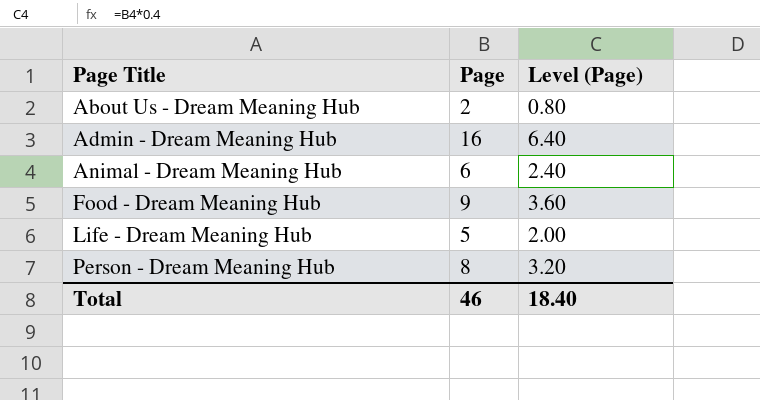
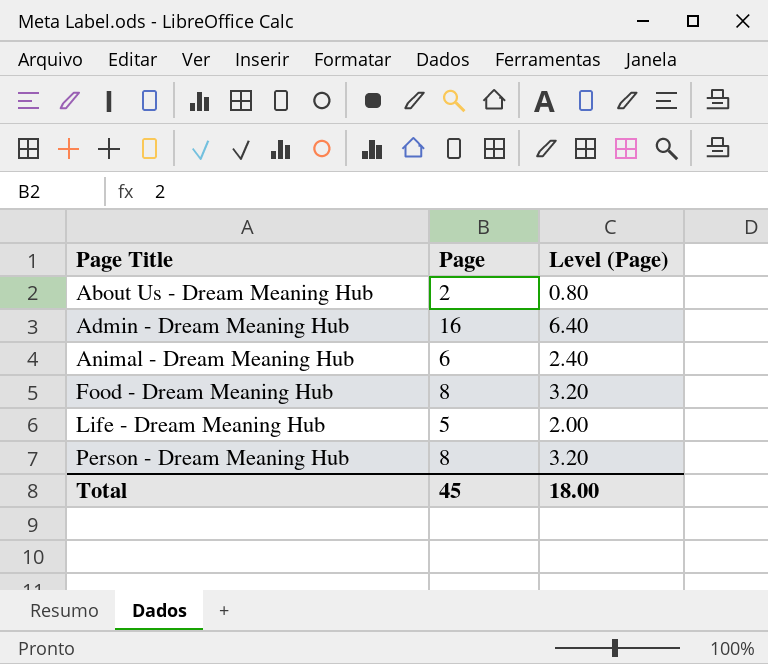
Food - Dream Meaning Hub | Page: 9 -> 8
Food - Dream Meaning Hub | Level (Page): 3.60 -> 3.20
Total | Page: 46 -> 45
Total | Level (Page): 18.40 -> 18.00

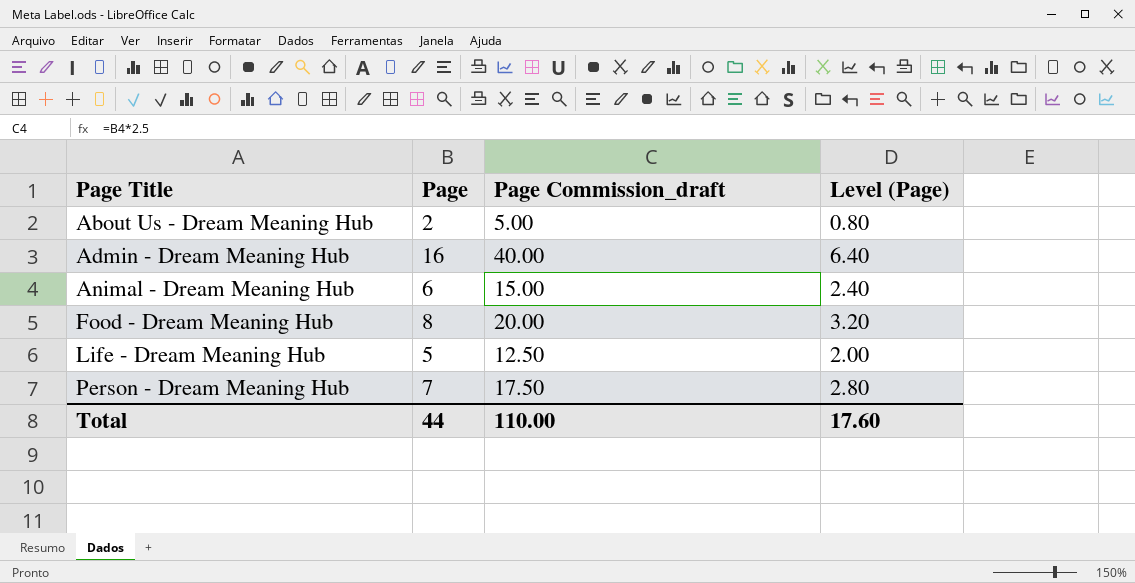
column Page Commission_draft | formula: none -> [Page] * 2.5
Person - Dream Meaning Hub | Page: 8 -> 7
Person - Dream Meaning Hub | Level (Page): 3.20 -> 2.80
Total | Page: 45 -> 44
Total | Level (Page): 18.00 -> 17.60

